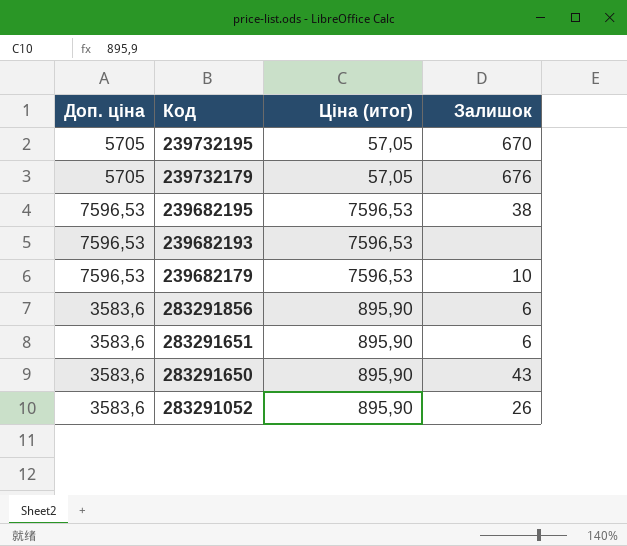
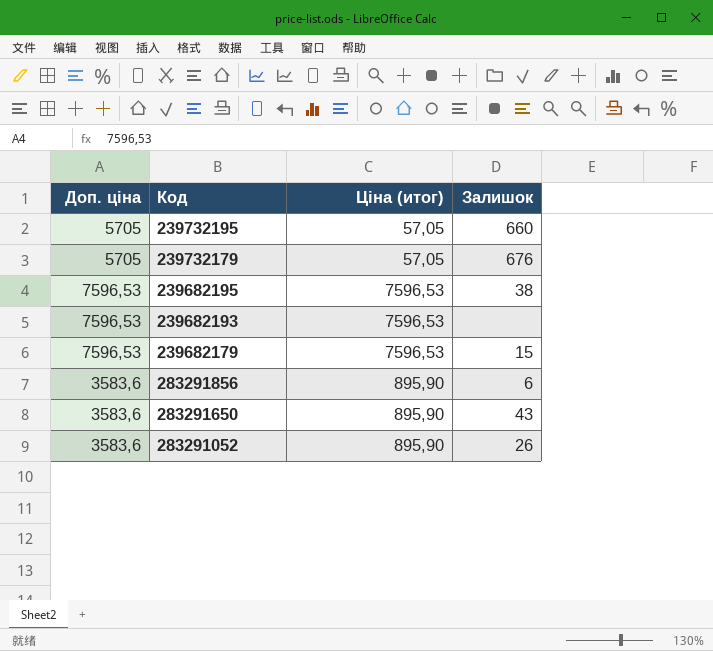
row 283291651: 3583,6 | 895,90 | 6 -> none
239732195 | Залишок: 670 -> 660
239682179 | Залишок: 10 -> 15

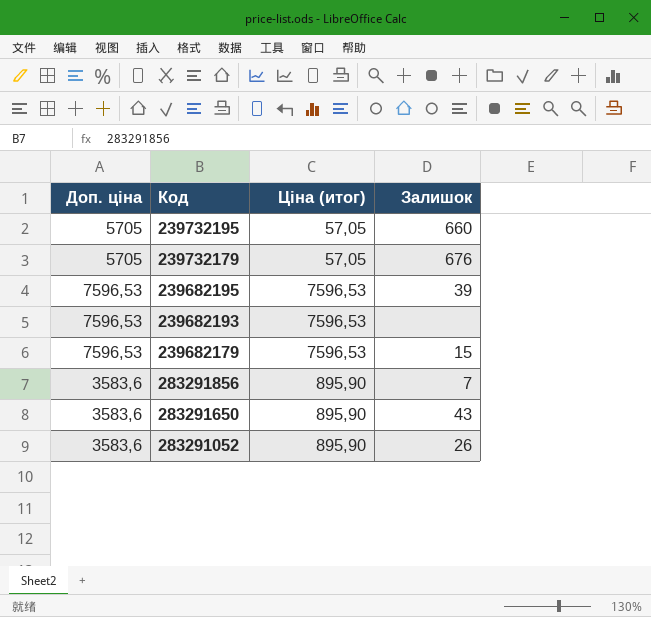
239682195 | Залишок: 38 -> 39
283291856 | Залишок: 6 -> 7

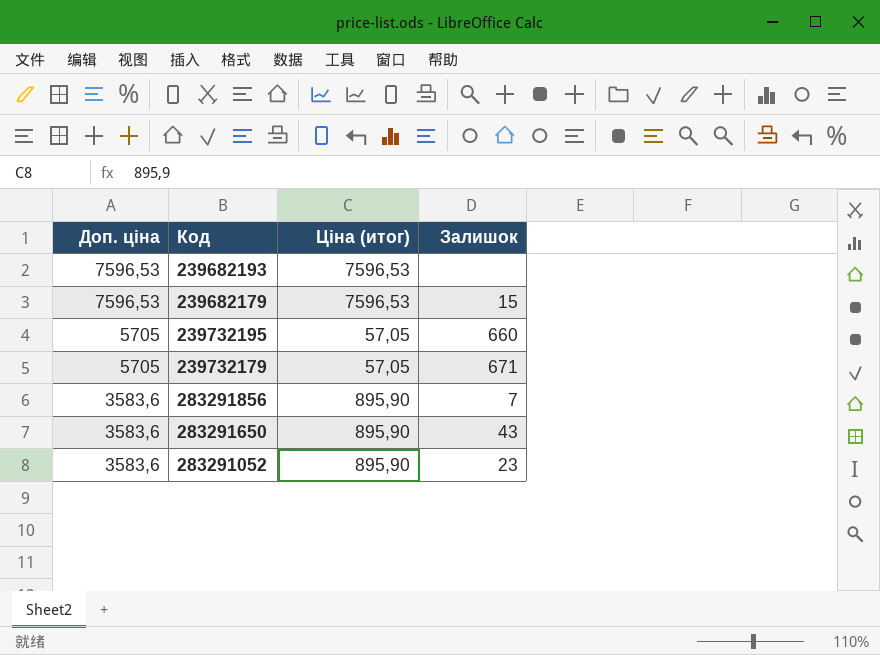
row order: none -> Доп. ціна descending
row 239682195: 7596,53 | 7596,53 | 39 -> none
239732179 | Залишок: 676 -> 671
283291052 | Залишок: 26 -> 23

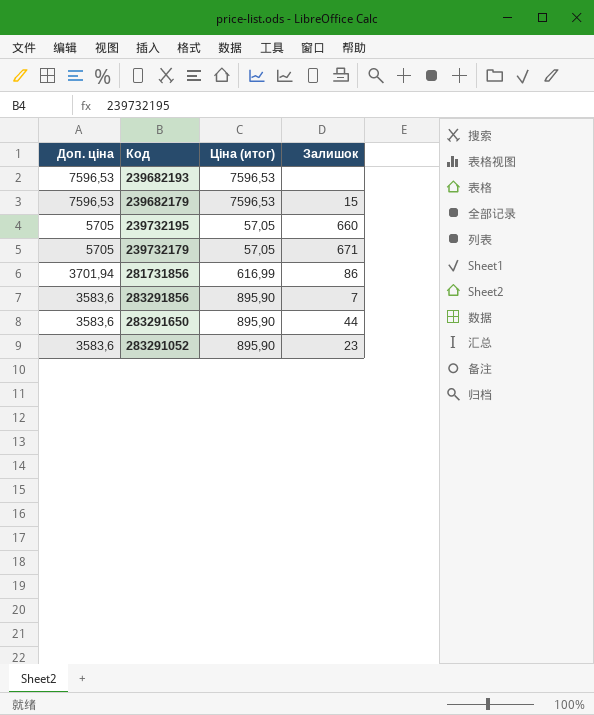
row 281731856: none -> 3701,94 | 616,99 | 86
283291650 | Залишок: 43 -> 44

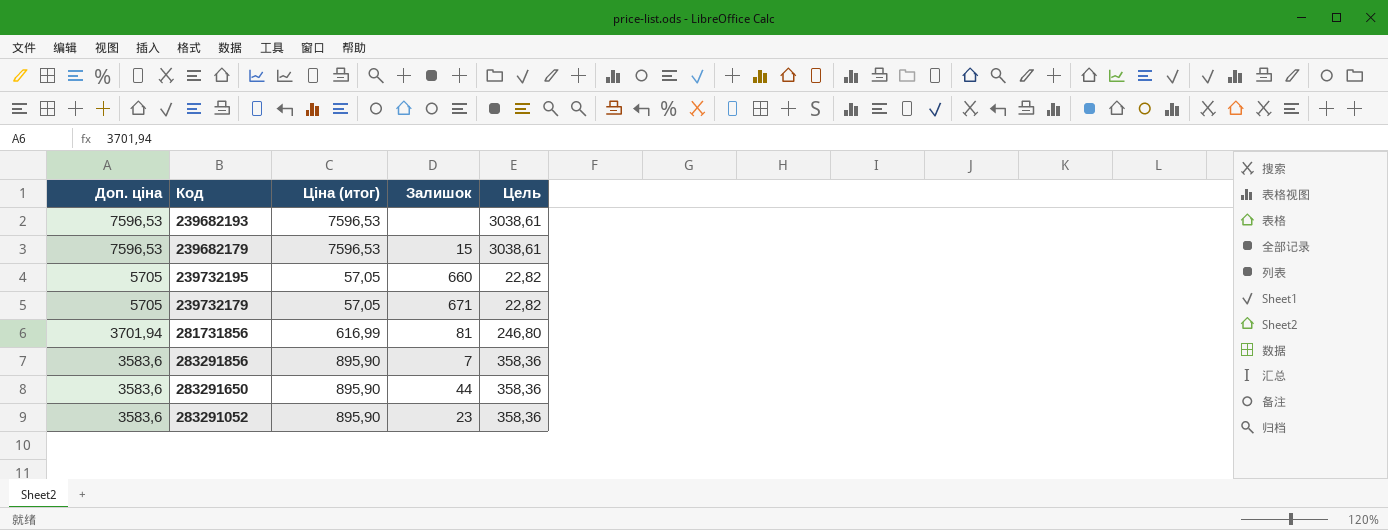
column Цель | formula: none -> [Ціна (итог)] * 0,4
281731856 | Залишок: 86 -> 81

